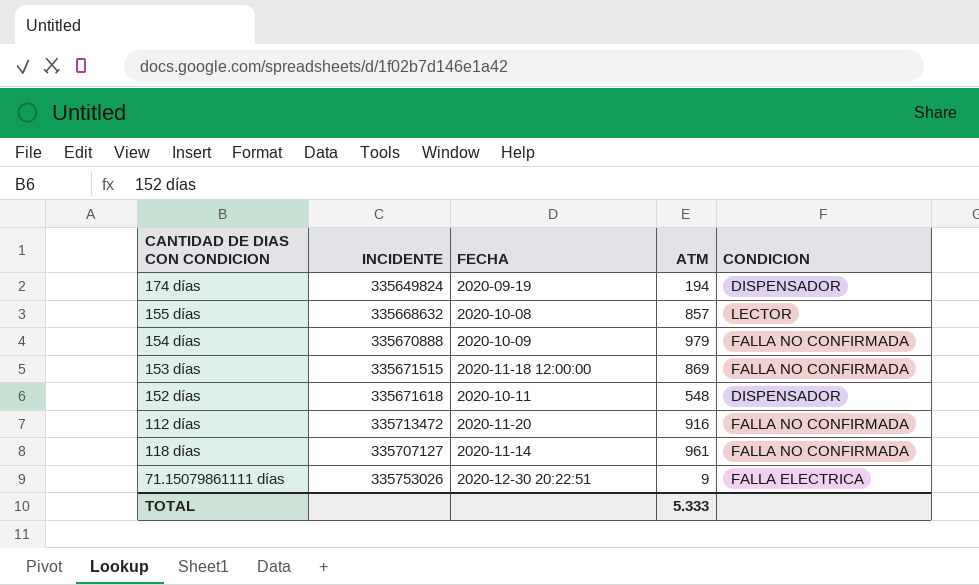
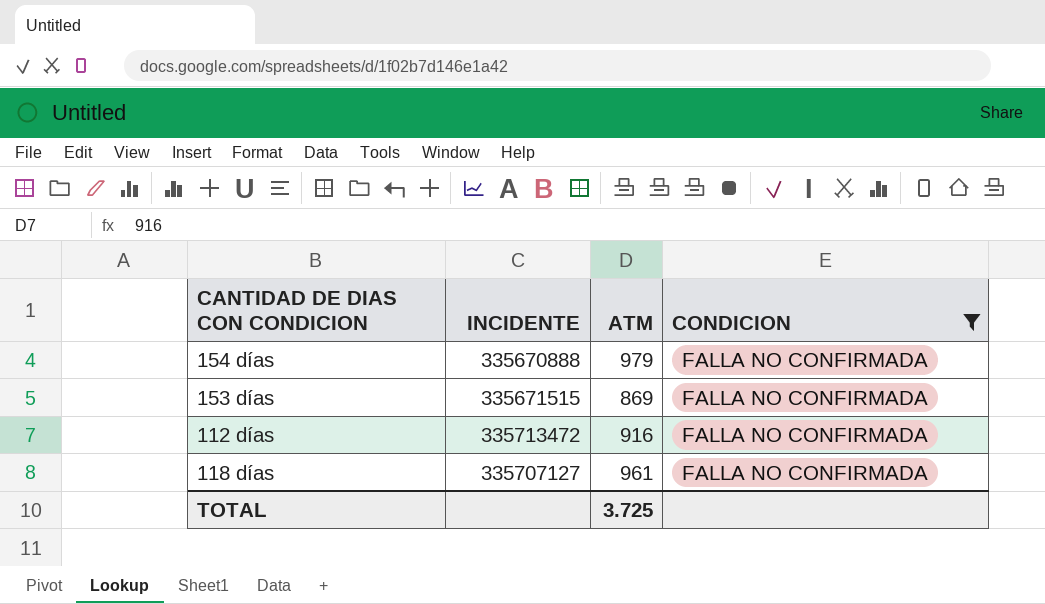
filter: none -> CONDICION = FALLA NO CONFIRMADA
column FECHA | position: 3 -> none
TOTAL | ATM: 5.333 -> 3.725

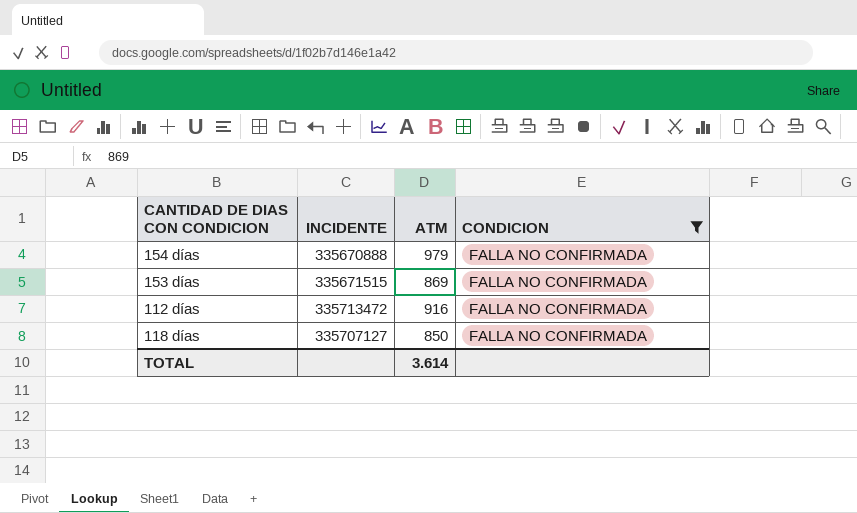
118 días | ATM: 961 -> 850
TOTAL | ATM: 3.725 -> 3.614

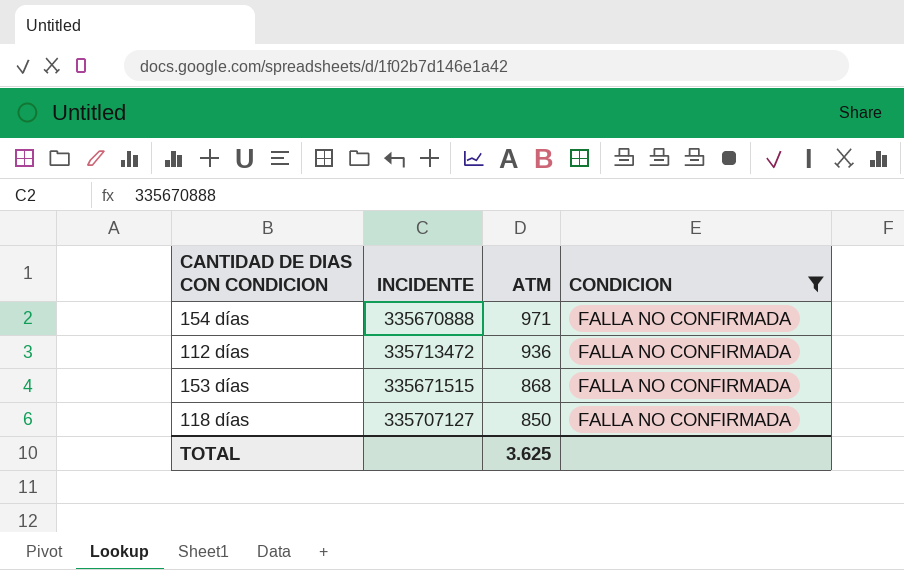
row order: none -> ATM descending
154 días | ATM: 979 -> 971
112 días | ATM: 916 -> 936
153 días | ATM: 869 -> 868
TOTAL | ATM: 3.614 -> 3.625

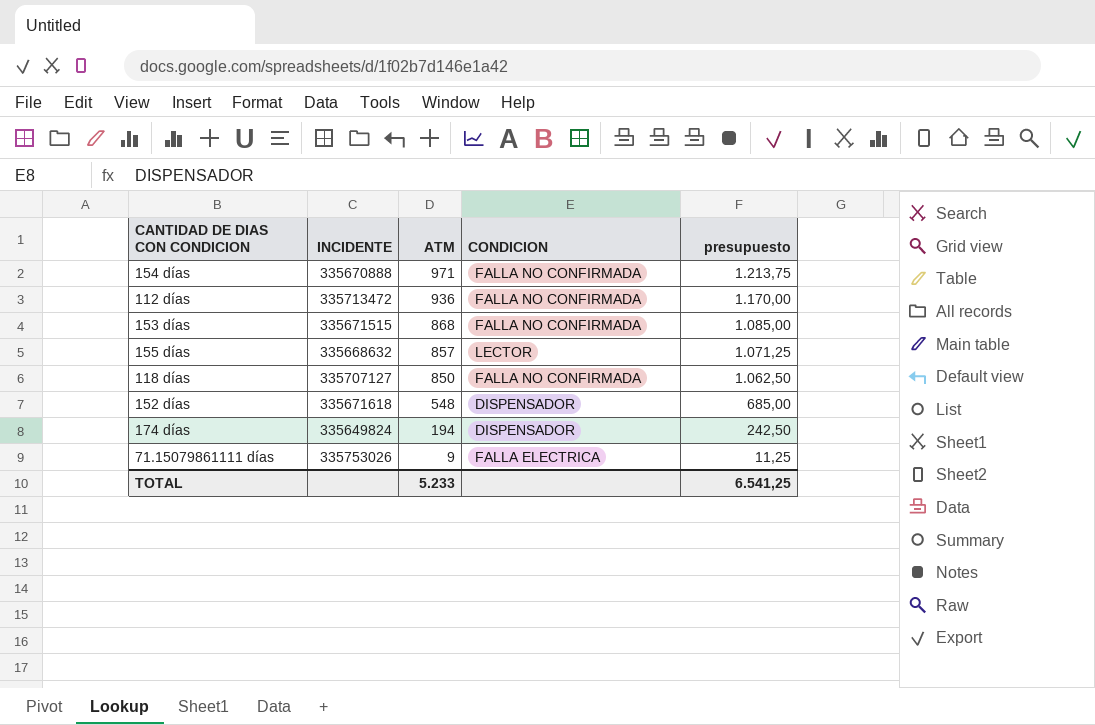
filter: CONDICION = FALLA NO CONFIRMADA -> none
column presupuesto | formula: none -> [ATM] * 1,25
TOTAL | ATM: 3.625 -> 5.233

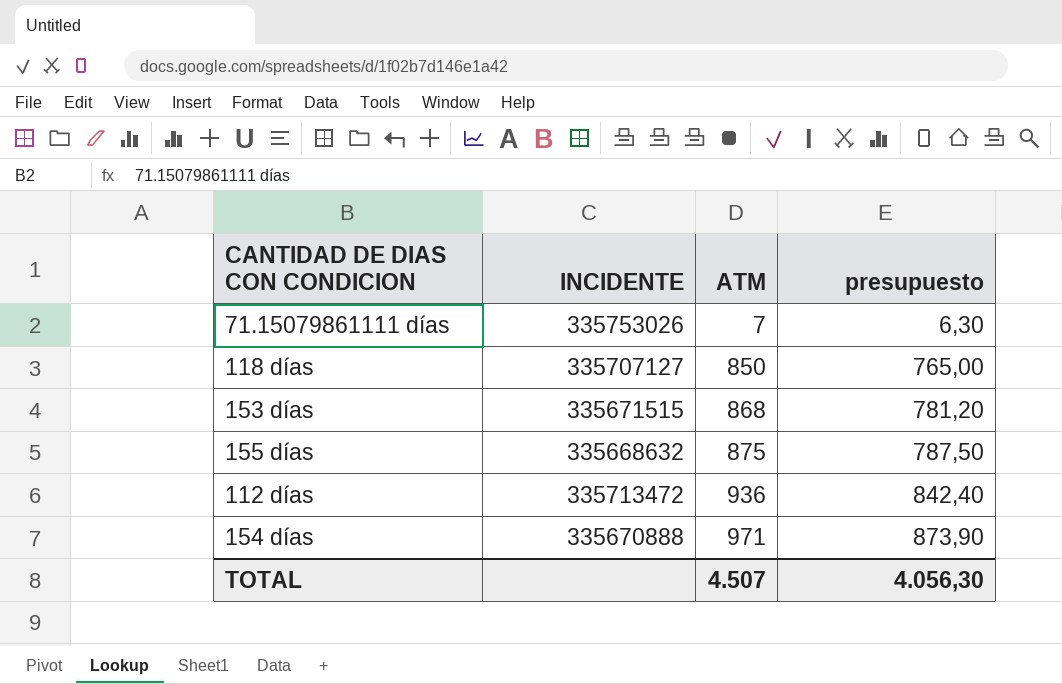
row order: ATM descending -> ATM ascending
column CONDICION | position: 4 -> none
column presupuesto | formula: [ATM] * 1,25 -> [ATM] * 0,9
row 152 días: 335671618 | 548 | DISPENSADOR | 685,00 -> none
row 174 días: 335649824 | 194 | DISPENSADOR | 242,50 -> none
71.15079861111 días | ATM: 9 -> 7
155 días | ATM: 857 -> 875
TOTAL | ATM: 5.233 -> 4.507
TOTAL | presupuesto: 6.541,25 -> 4.056,30

